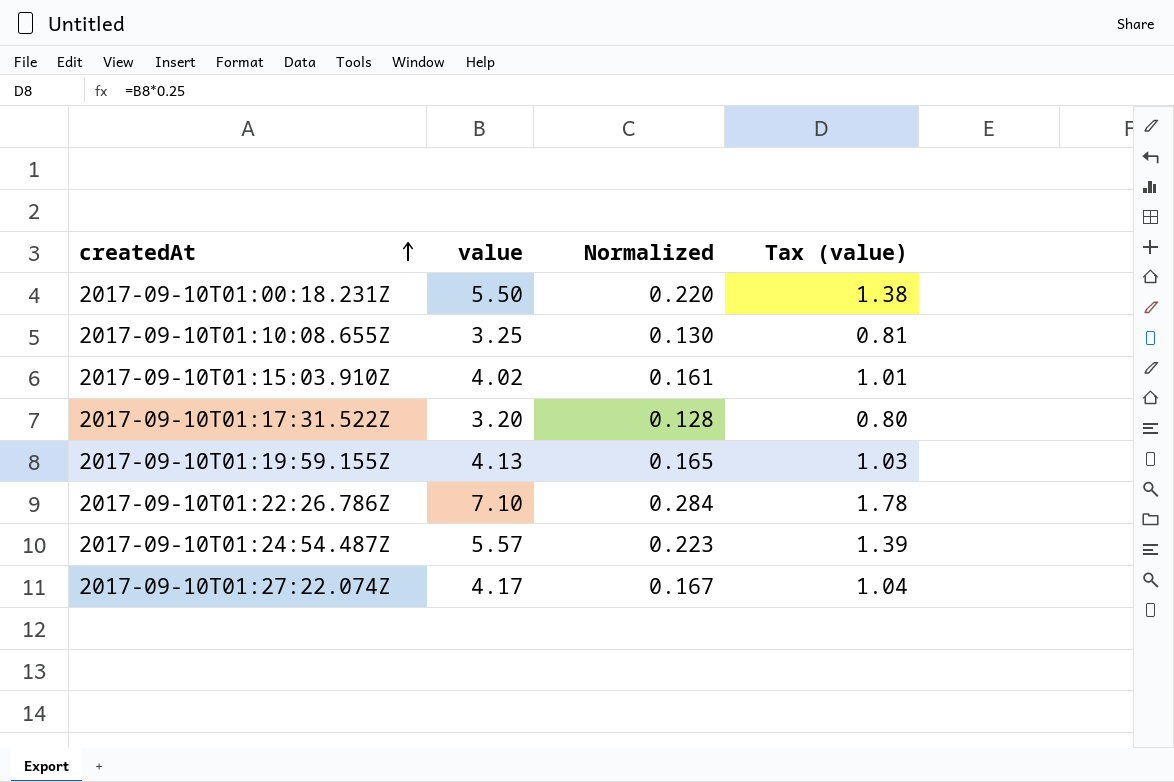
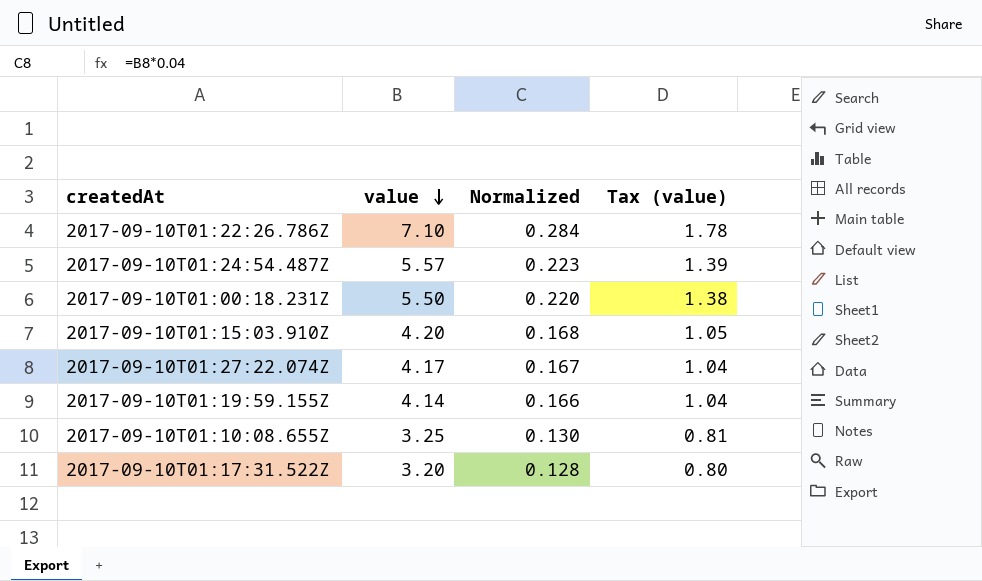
row order: createdAt ascending -> value descending
2017-09-10T01:15:03.910Z | value: 4.02 -> 4.20
2017-09-10T01:15:03.910Z | Normalized: 0.161 -> 0.168
2017-09-10T01:15:03.910Z | Tax (value): 1.01 -> 1.05
2017-09-10T01:19:59.155Z | value: 4.13 -> 4.14
2017-09-10T01:19:59.155Z | Normalized: 0.165 -> 0.166
2017-09-10T01:19:59.155Z | Tax (value): 1.03 -> 1.04

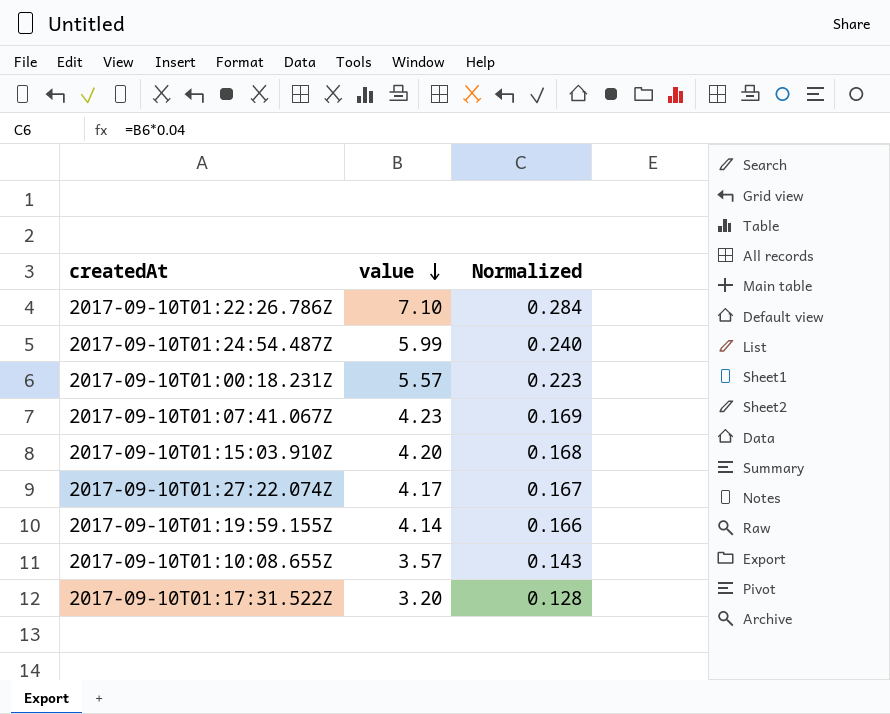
column Tax (value) | formula: [value] * 0.25 -> none
2017-09-10T01:24:54.487Z | value: 5.57 -> 5.99
2017-09-10T01:24:54.487Z | Normalized: 0.223 -> 0.240
2017-09-10T01:00:18.231Z | value: 5.50 -> 5.57
2017-09-10T01:00:18.231Z | Normalized: 0.220 -> 0.223
row 2017-09-10T01:07:41.067Z: none -> 4.23 | 0.169
2017-09-10T01:10:08.655Z | value: 3.25 -> 3.57
2017-09-10T01:10:08.655Z | Normalized: 0.130 -> 0.143

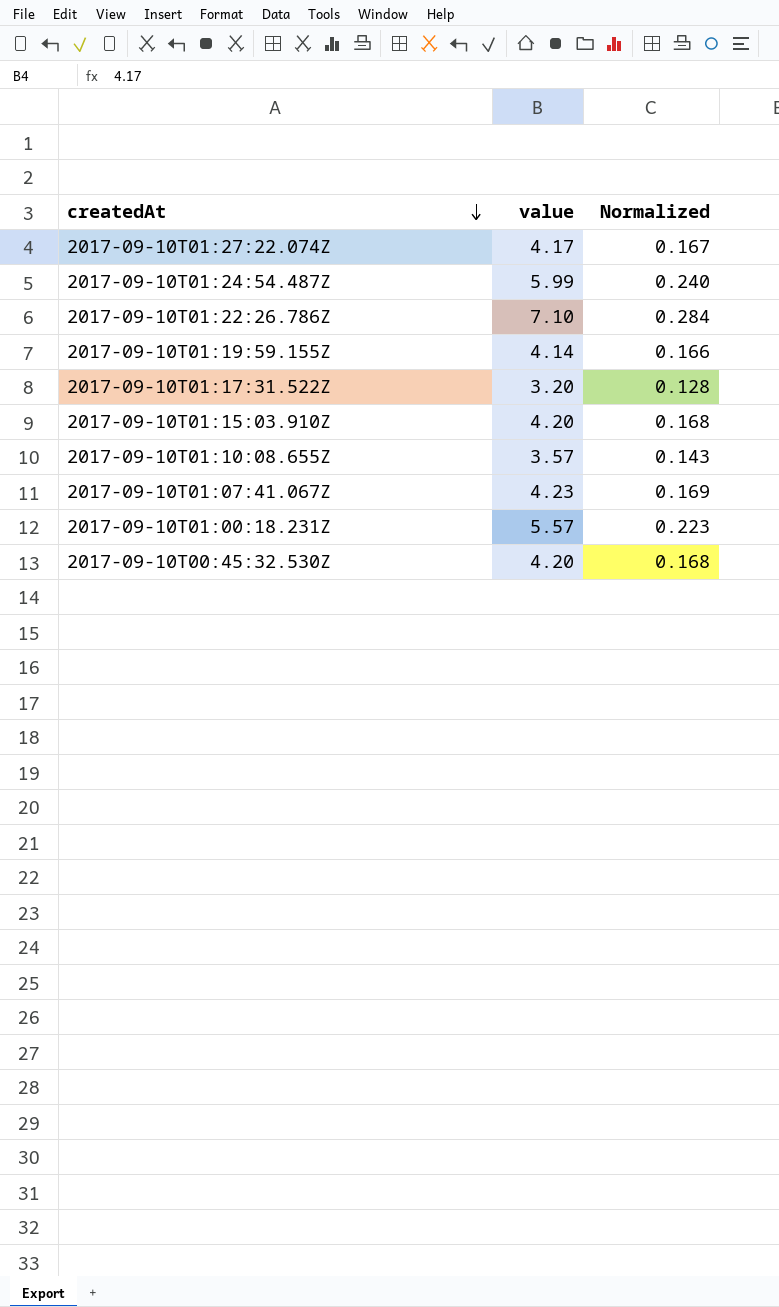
row order: value descending -> createdAt descending
row 2017-09-10T00:45:32.530Z: none -> 4.20 | 0.168

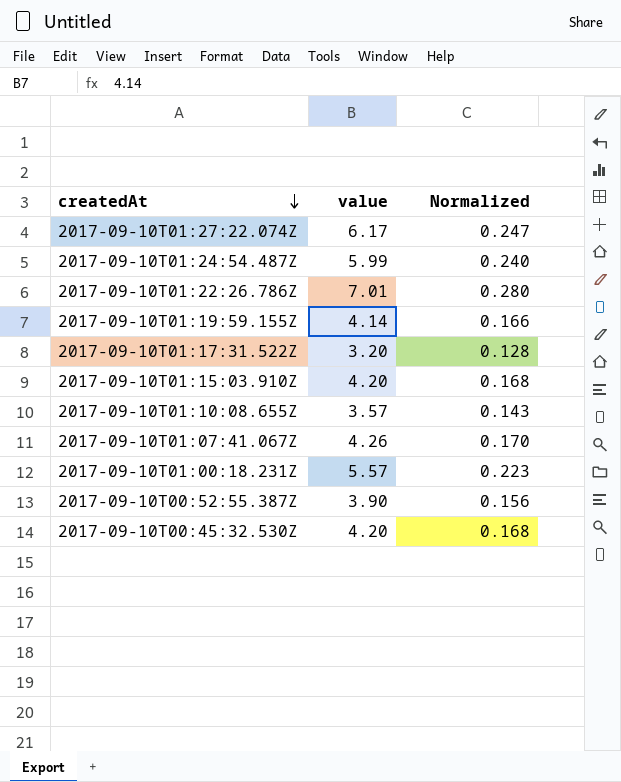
2017-09-10T01:27:22.074Z | value: 4.17 -> 6.17
2017-09-10T01:27:22.074Z | Normalized: 0.167 -> 0.247
2017-09-10T01:22:26.786Z | value: 7.10 -> 7.01
2017-09-10T01:22:26.786Z | Normalized: 0.284 -> 0.280
2017-09-10T01:07:41.067Z | value: 4.23 -> 4.26
2017-09-10T01:07:41.067Z | Normalized: 0.169 -> 0.170
row 2017-09-10T00:52:55.387Z: none -> 3.90 | 0.156

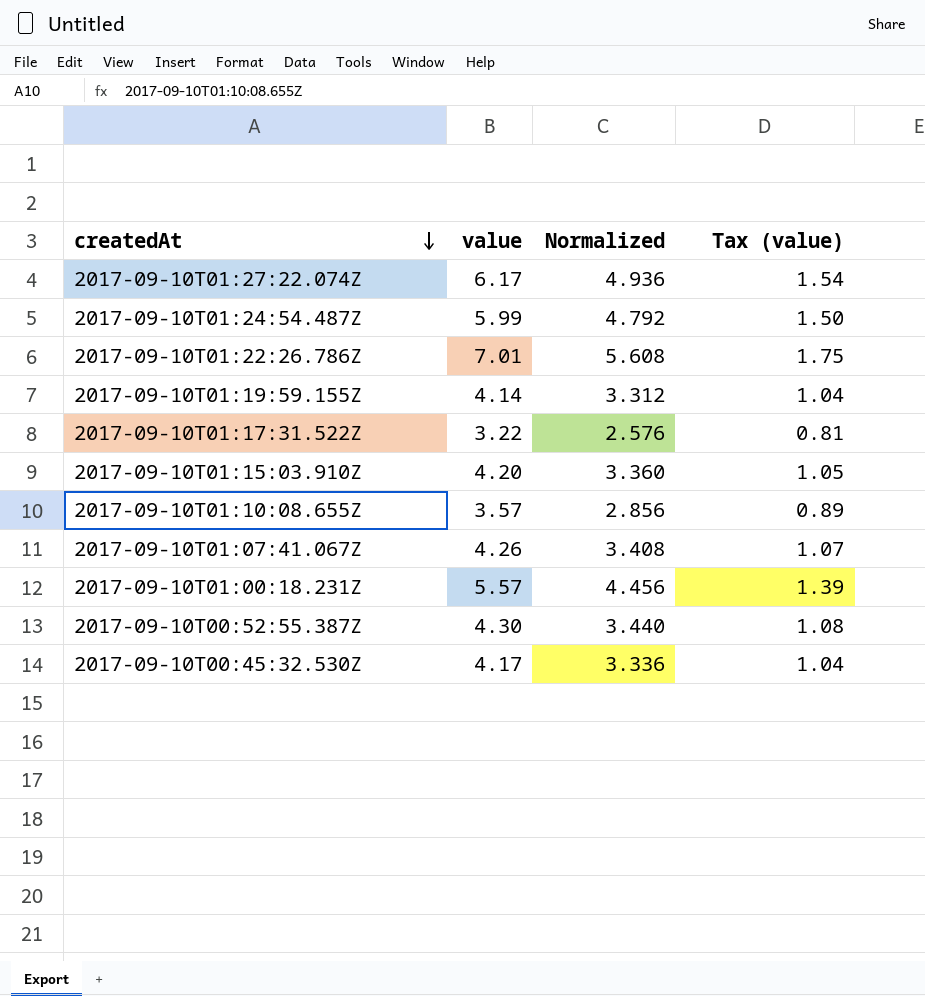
column Normalized | formula: [value] * 0.04 -> [value] * 0.8
column Tax (value) | formula: none -> [value] * 0.25
2017-09-10T01:17:31.522Z | value: 3.20 -> 3.22
2017-09-10T00:52:55.387Z | value: 3.90 -> 4.30
2017-09-10T00:45:32.530Z | value: 4.20 -> 4.17

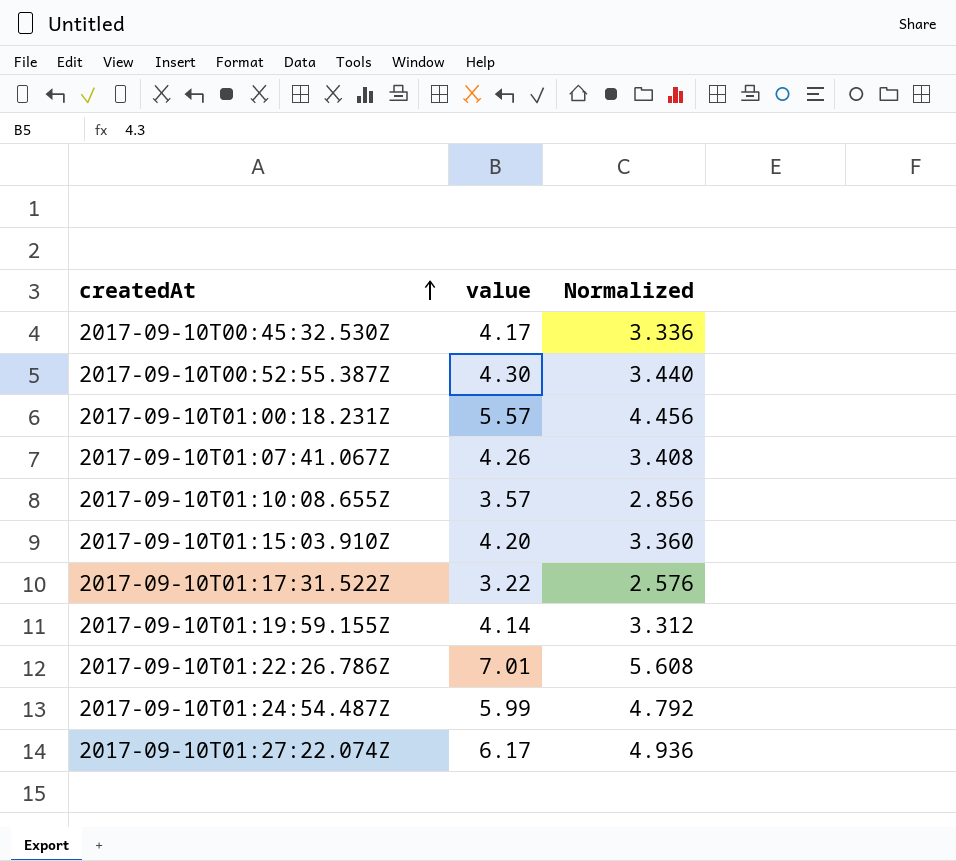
row order: createdAt descending -> createdAt ascending
column Tax (value) | formula: [value] * 0.25 -> none

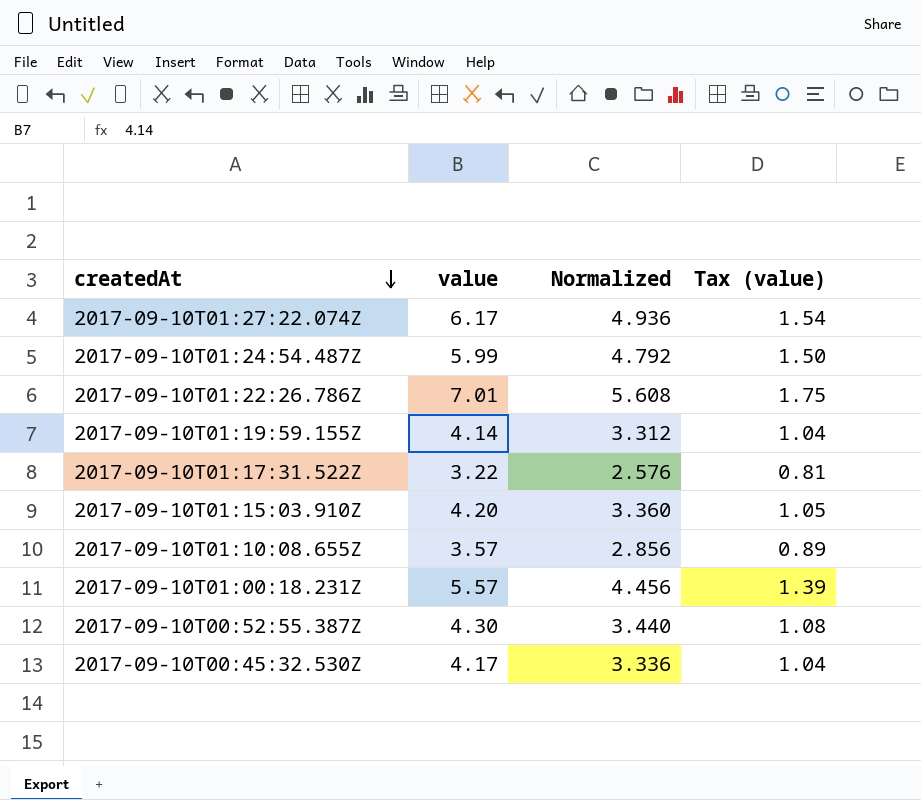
row order: createdAt ascending -> createdAt descending
column Tax (value) | formula: none -> [value] * 0.25
row 2017-09-10T01:07:41.067Z: 4.26 | 3.408 -> none

